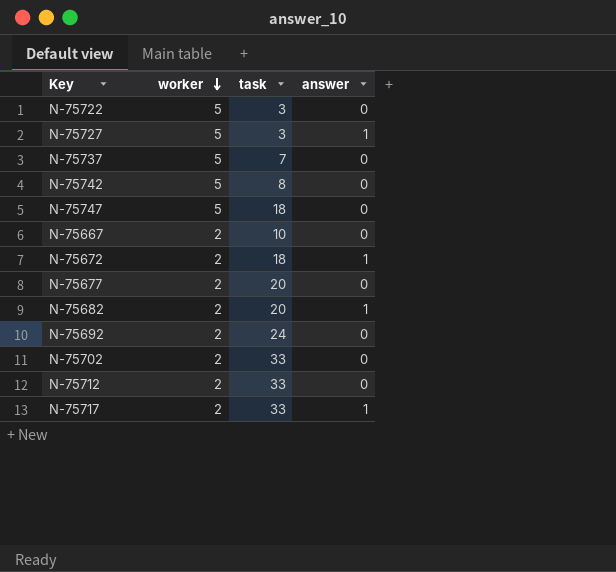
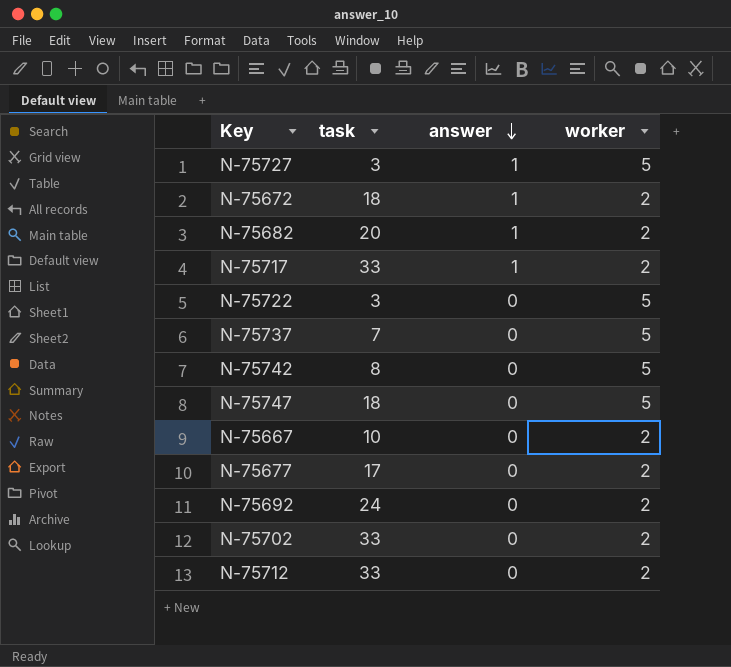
row order: worker descending -> answer descending
column worker | position: 2 -> 4
N-75677 | task: 20 -> 17

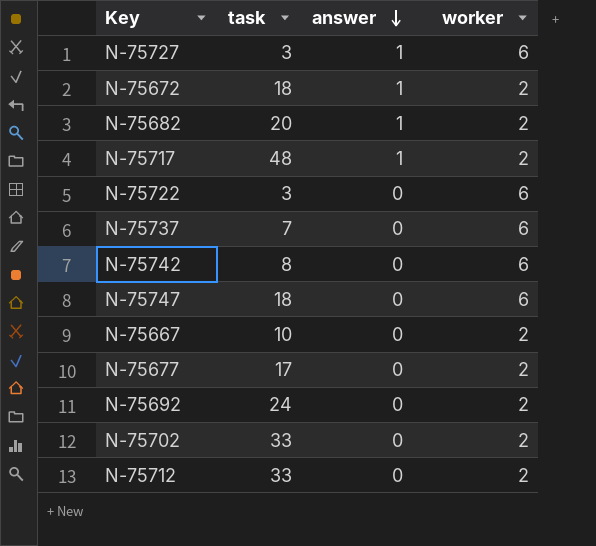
N-75727 | worker: 5 -> 6
N-75717 | task: 33 -> 48
N-75722 | worker: 5 -> 6
N-75737 | worker: 5 -> 6
N-75742 | worker: 5 -> 6
N-75747 | worker: 5 -> 6

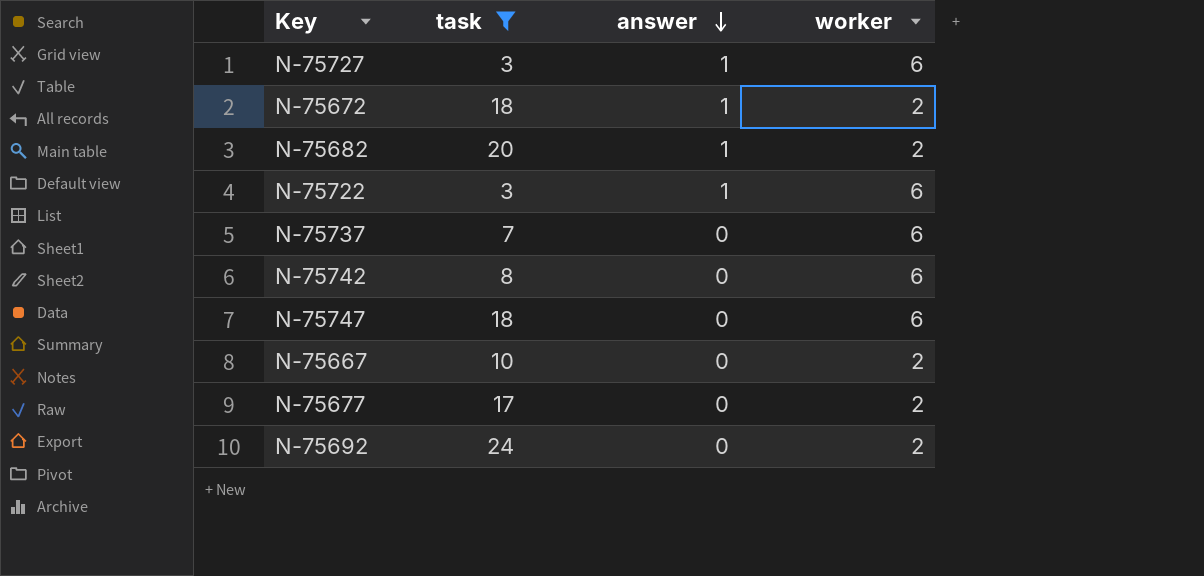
filter: none -> task <= 24
N-75722 | answer: 0 -> 1

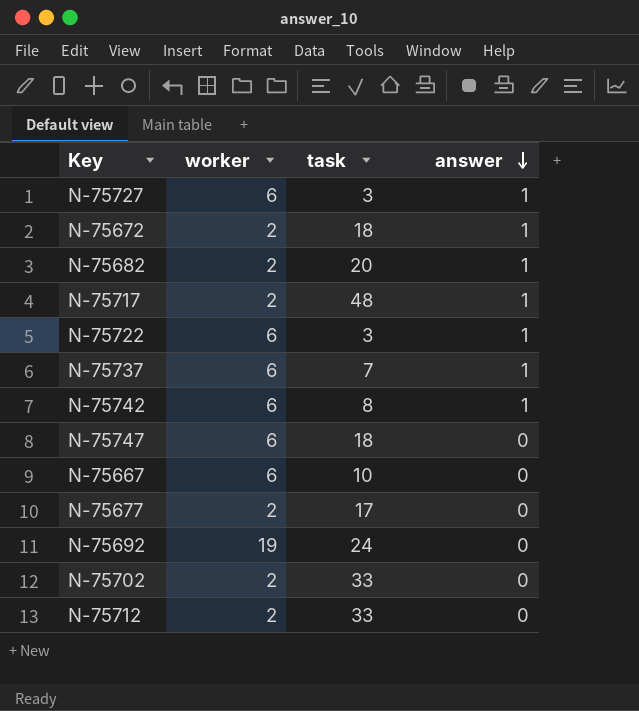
filter: task <= 24 -> none
column worker | position: 4 -> 2
N-75737 | answer: 0 -> 1
N-75742 | answer: 0 -> 1
N-75667 | worker: 2 -> 6
N-75692 | worker: 2 -> 19

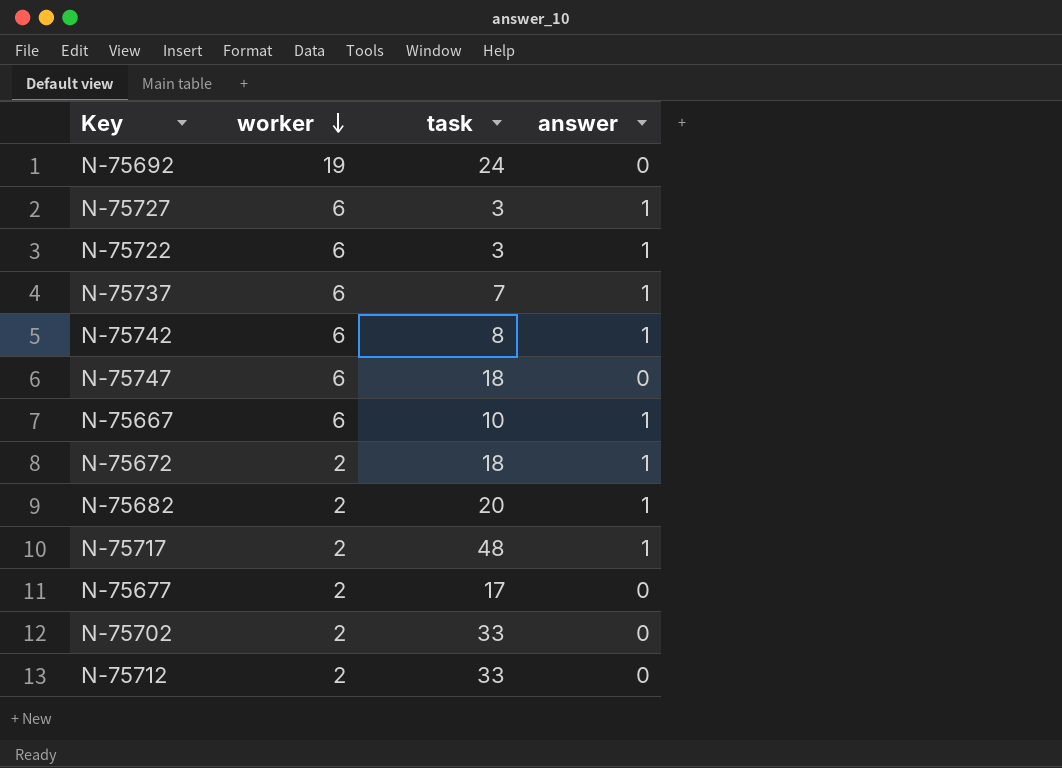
row order: answer descending -> worker descending
N-75667 | answer: 0 -> 1

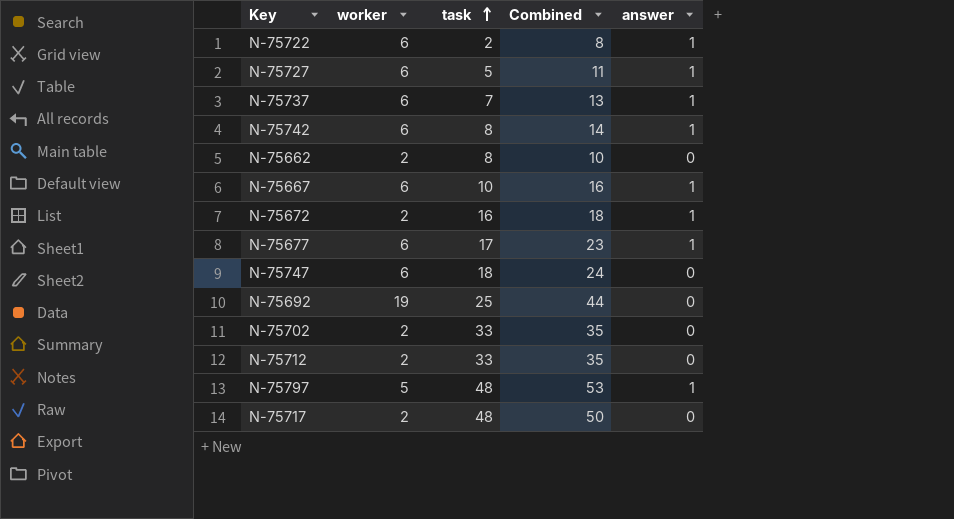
row order: worker descending -> task ascending
column Combined | formula: none -> [worker] + [task]
row N-75682: 2 | 20 | 1 -> none
N-75722 | task: 3 -> 2
N-75727 | task: 3 -> 5
row N-75662: none -> 2 | 8 | 10 | 0
N-75672 | task: 18 -> 16
N-75677 | worker: 2 -> 6
N-75677 | answer: 0 -> 1
N-75692 | task: 24 -> 25
row N-75797: none -> 5 | 48 | 53 | 1
N-75717 | answer: 1 -> 0

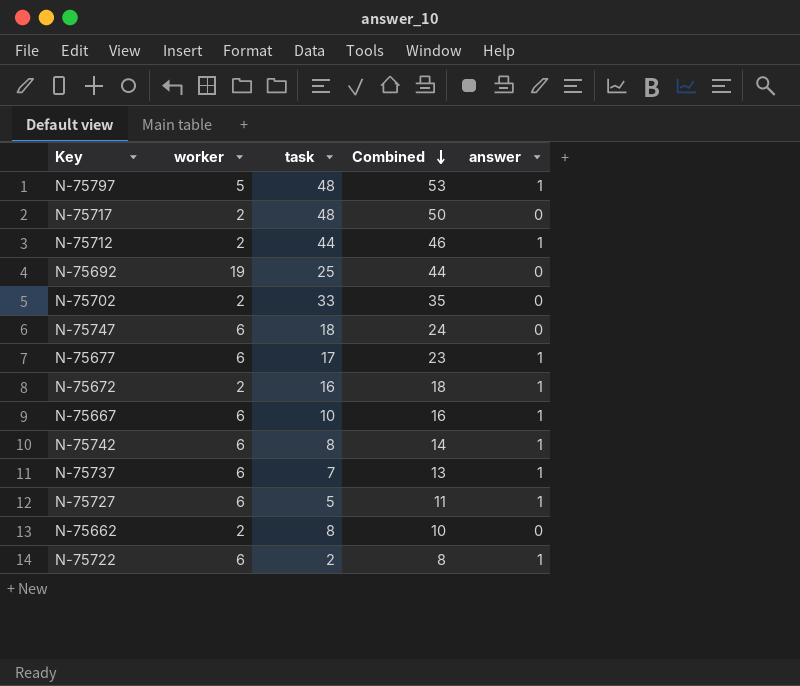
row order: task ascending -> Combined descending
N-75712 | task: 33 -> 44
N-75712 | Combined: 35 -> 46
N-75712 | answer: 0 -> 1

